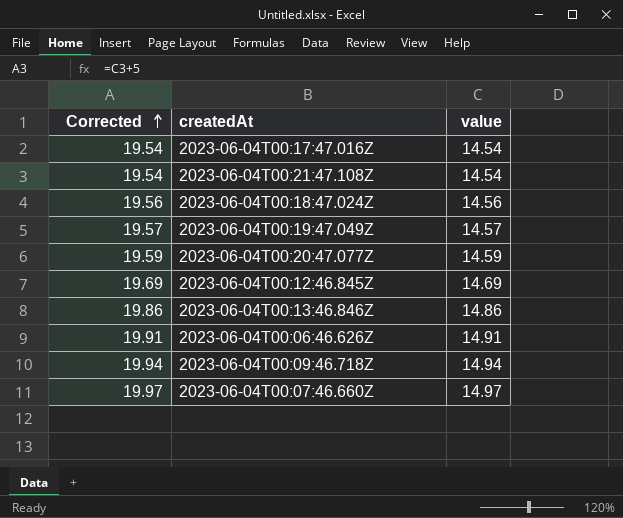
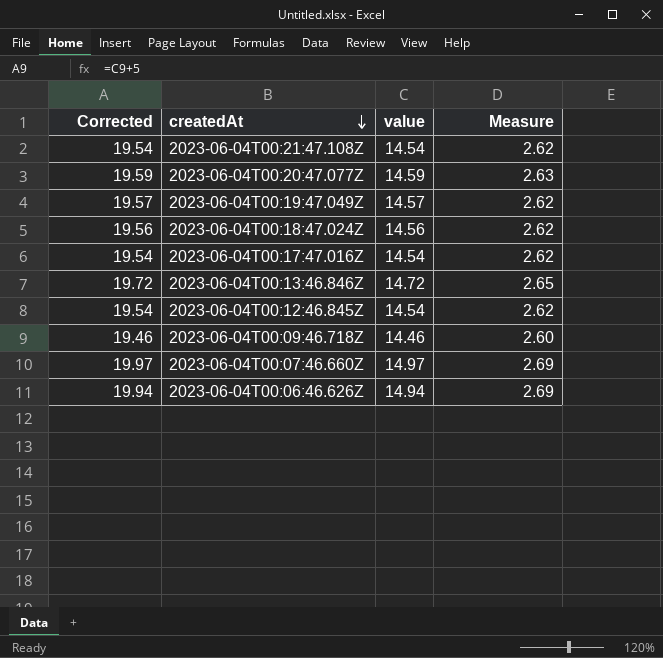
row order: Corrected ascending -> createdAt descending
column Measure | formula: none -> [value] * 0.18
2023-06-04T00:13:46.846Z | Corrected: 19.86 -> 19.72
2023-06-04T00:13:46.846Z | value: 14.86 -> 14.72
2023-06-04T00:12:46.845Z | Corrected: 19.69 -> 19.54
2023-06-04T00:12:46.845Z | value: 14.69 -> 14.54
2023-06-04T00:09:46.718Z | Corrected: 19.94 -> 19.46
2023-06-04T00:09:46.718Z | value: 14.94 -> 14.46
2023-06-04T00:06:46.626Z | Corrected: 19.91 -> 19.94
2023-06-04T00:06:46.626Z | value: 14.91 -> 14.94

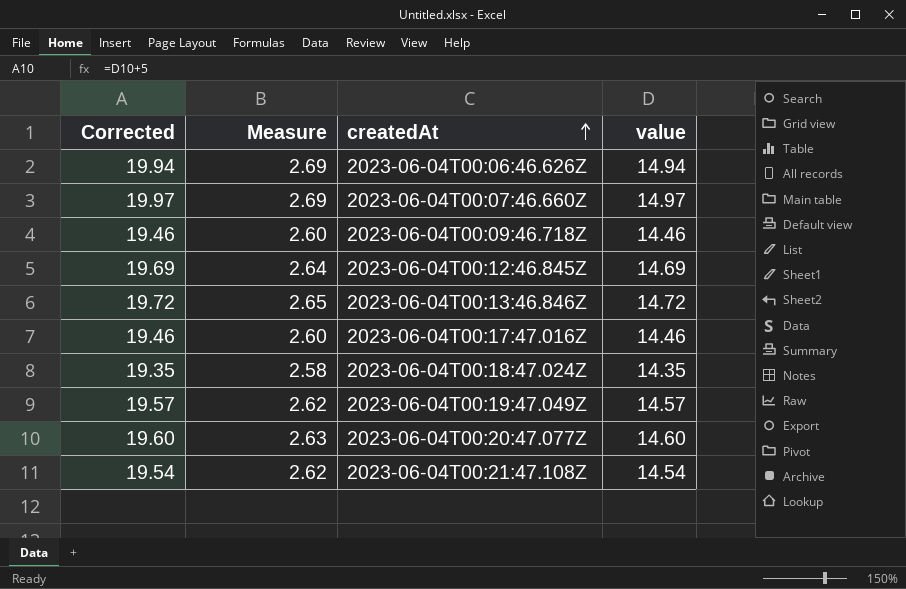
row order: createdAt descending -> createdAt ascending
column Measure | position: 4 -> 2
2023-06-04T00:12:46.845Z | Corrected: 19.54 -> 19.69
2023-06-04T00:12:46.845Z | Measure: 2.62 -> 2.64
2023-06-04T00:12:46.845Z | value: 14.54 -> 14.69
2023-06-04T00:17:47.016Z | Corrected: 19.54 -> 19.46
2023-06-04T00:17:47.016Z | Measure: 2.62 -> 2.60
2023-06-04T00:17:47.016Z | value: 14.54 -> 14.46
2023-06-04T00:18:47.024Z | Corrected: 19.56 -> 19.35
2023-06-04T00:18:47.024Z | Measure: 2.62 -> 2.58
2023-06-04T00:18:47.024Z | value: 14.56 -> 14.35
2023-06-04T00:20:47.077Z | Corrected: 19.59 -> 19.60
2023-06-04T00:20:47.077Z | value: 14.59 -> 14.60

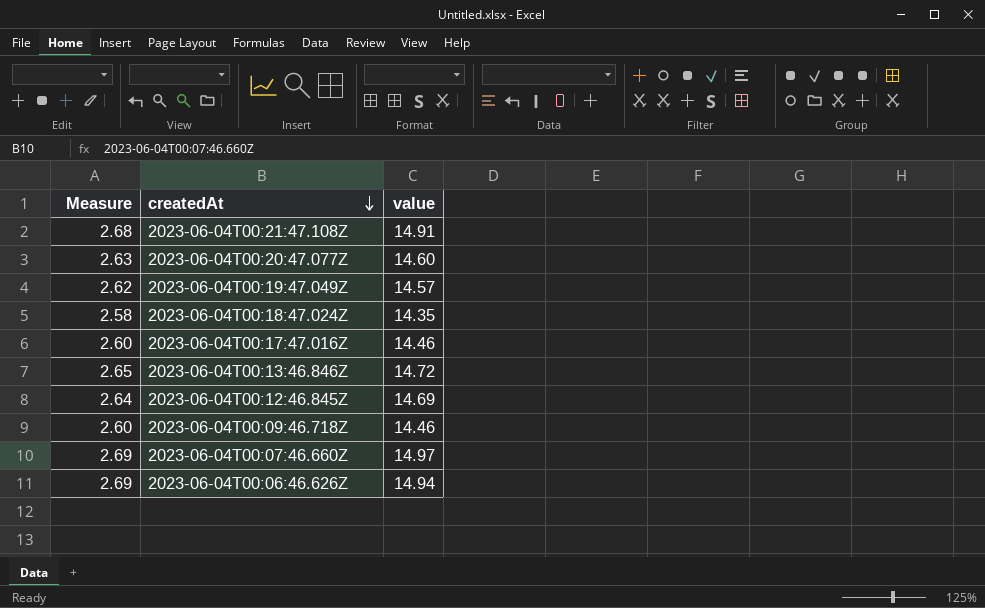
row order: createdAt ascending -> createdAt descending
column Corrected | formula: [value] + 5 -> none
2023-06-04T00:21:47.108Z | Measure: 2.62 -> 2.68
2023-06-04T00:21:47.108Z | value: 14.54 -> 14.91

